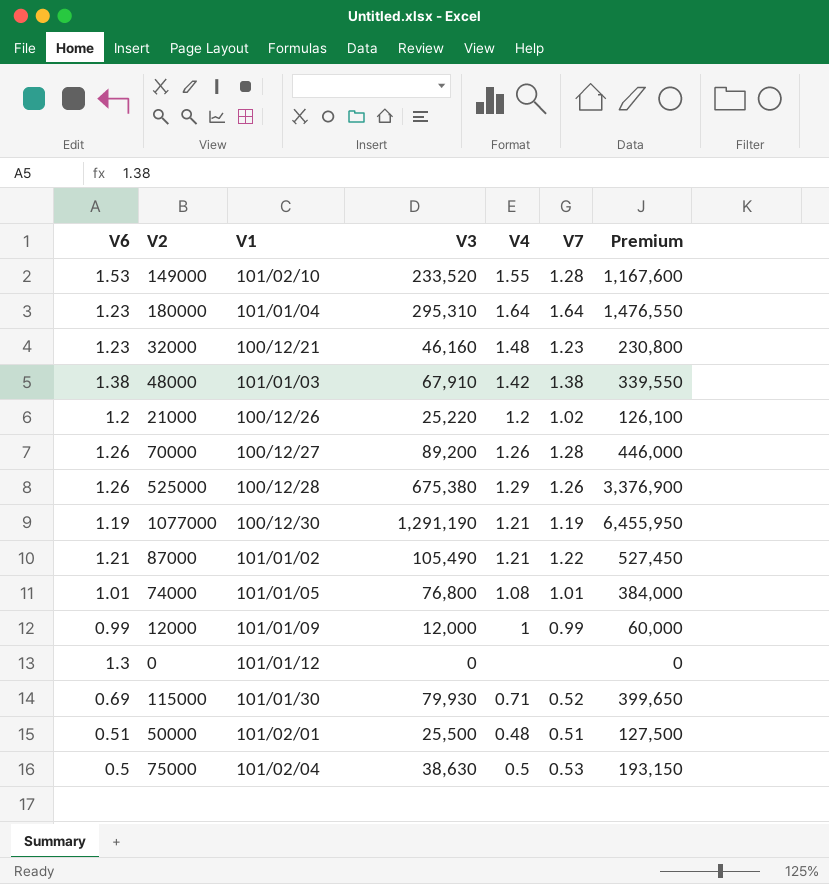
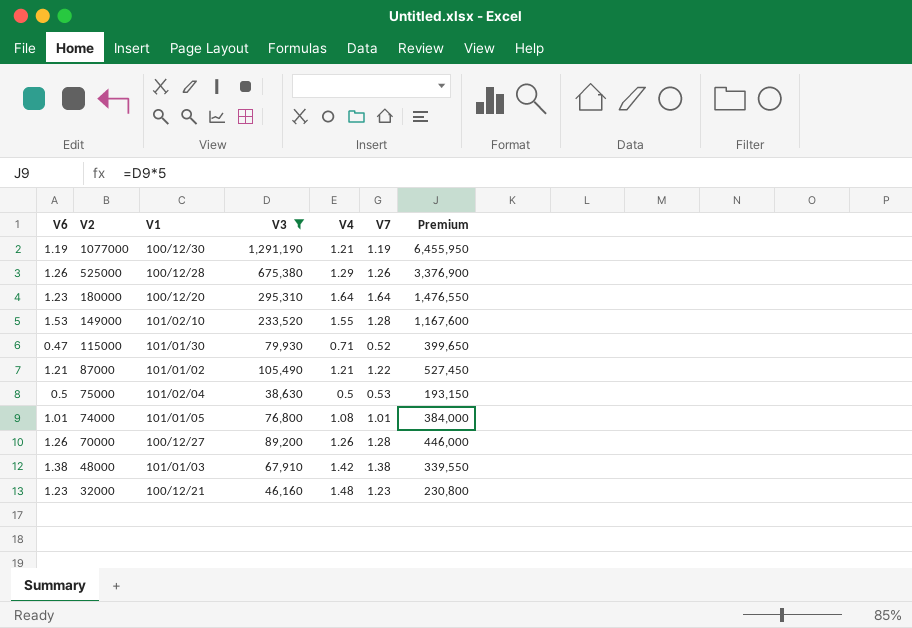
filter: none -> V3 >= 38,630
row order: none -> V2 descending
180000 | V1: 101/01/04 -> 100/12/20
115000 | V6: 0.69 -> 0.47

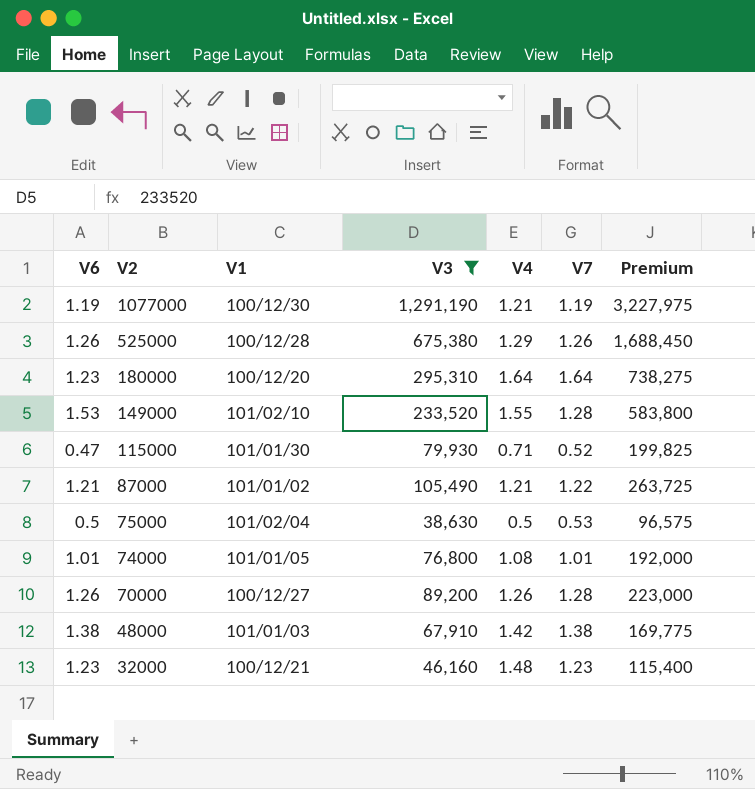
column Premium | formula: [V3] * 5 -> [V3] * 2.5

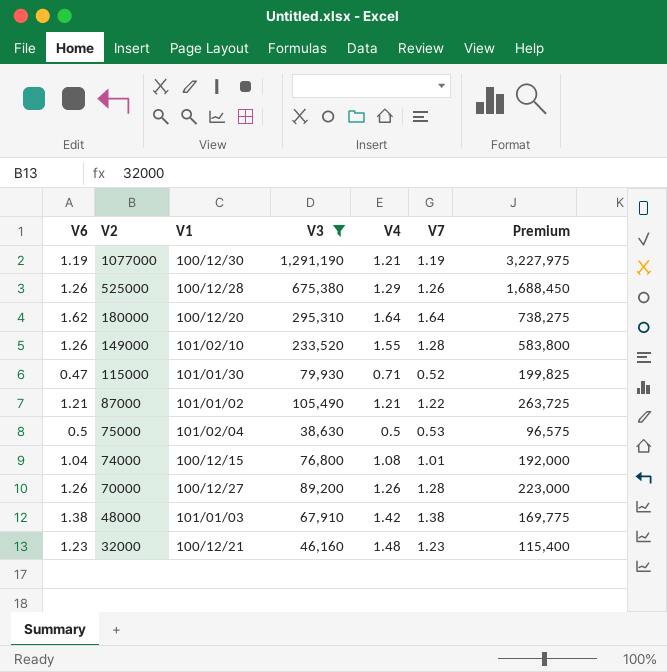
180000 | V6: 1.23 -> 1.62
149000 | V6: 1.53 -> 1.26
74000 | V6: 1.01 -> 1.04
74000 | V1: 101/01/05 -> 100/12/15

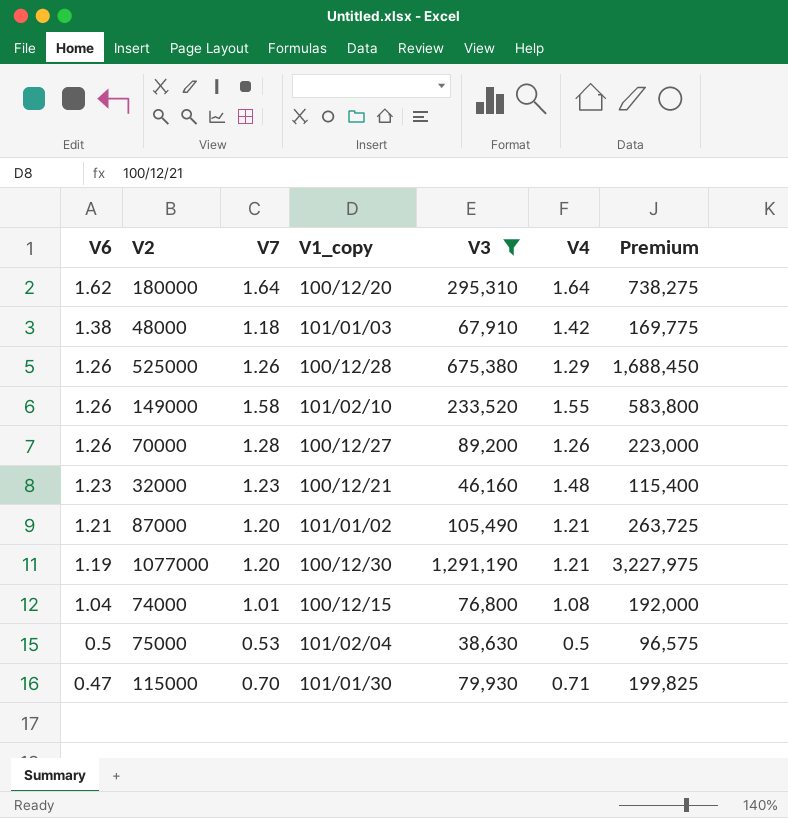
row order: V2 descending -> V6 descending
column V7 | position: 6 -> 3
column name: V1 -> V1_copy
48000 | V7: 1.38 -> 1.18
149000 | V7: 1.28 -> 1.58
87000 | V7: 1.22 -> 1.20
1077000 | V7: 1.19 -> 1.20
115000 | V7: 0.52 -> 0.70

